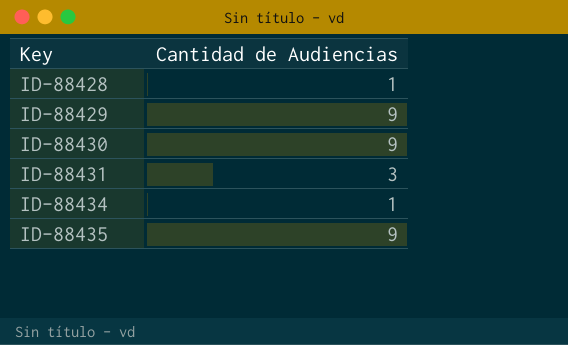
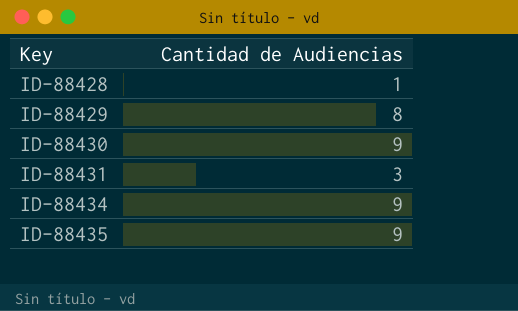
ID-88429 | Cantidad de Audiencias: 9 -> 8
ID-88434 | Cantidad de Audiencias: 1 -> 9

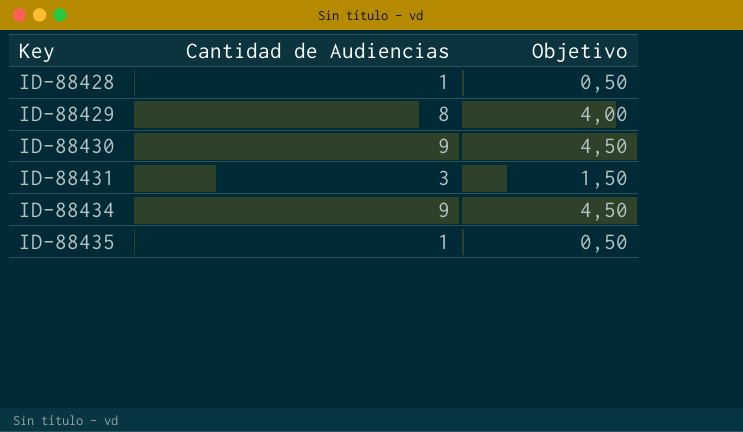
column Objetivo | formula: none -> [Cantidad de Audiencias] * 0,5
ID-88435 | Cantidad de Audiencias: 9 -> 1

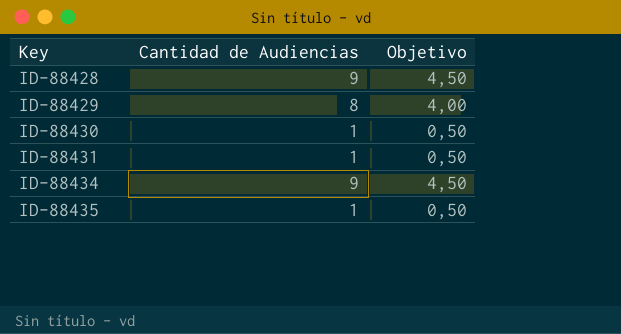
ID-88428 | Cantidad de Audiencias: 1 -> 9
ID-88428 | Objetivo: 0,50 -> 4,50
ID-88430 | Cantidad de Audiencias: 9 -> 1
ID-88430 | Objetivo: 4,50 -> 0,50
ID-88431 | Cantidad de Audiencias: 3 -> 1
ID-88431 | Objetivo: 1,50 -> 0,50

